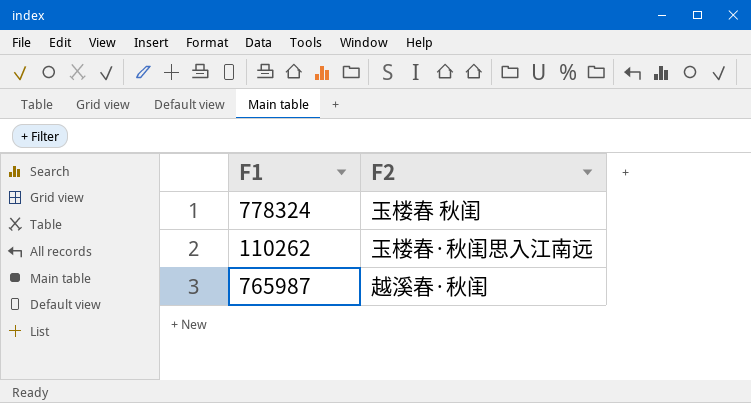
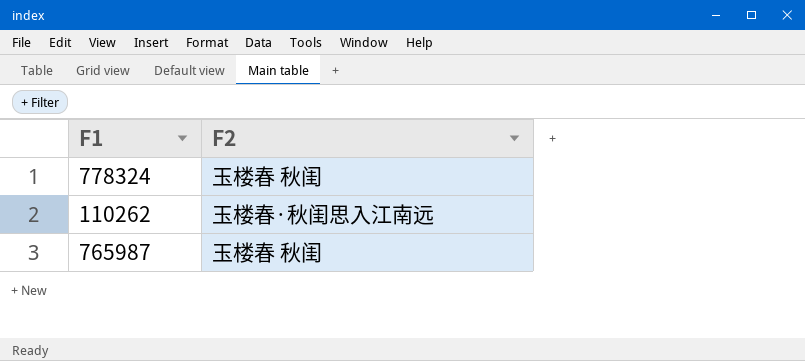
765987 | F2: 越溪春·秋闺 -> 玉楼春 秋闺

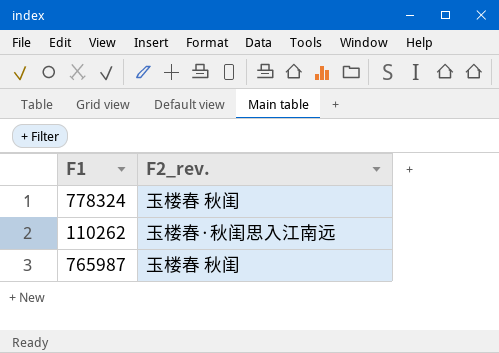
column name: F2 -> F2_rev.

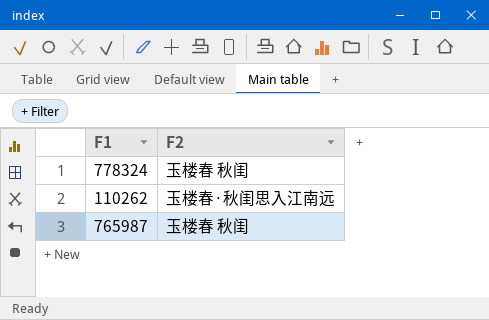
column name: F2_rev. -> F2

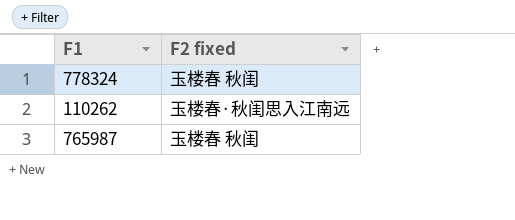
column name: F2 -> F2 fixed

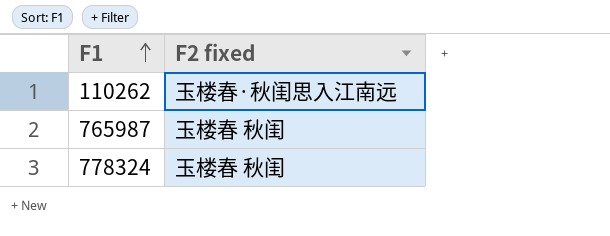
row order: none -> F1 ascending

